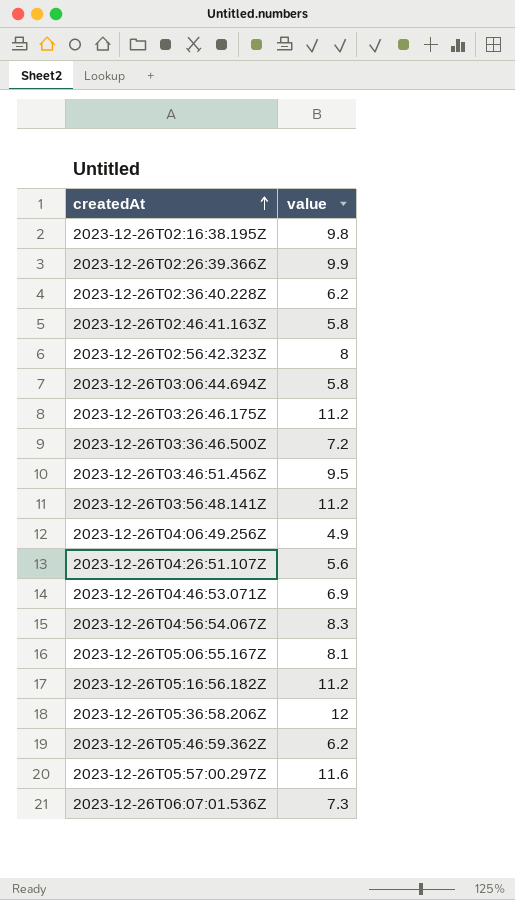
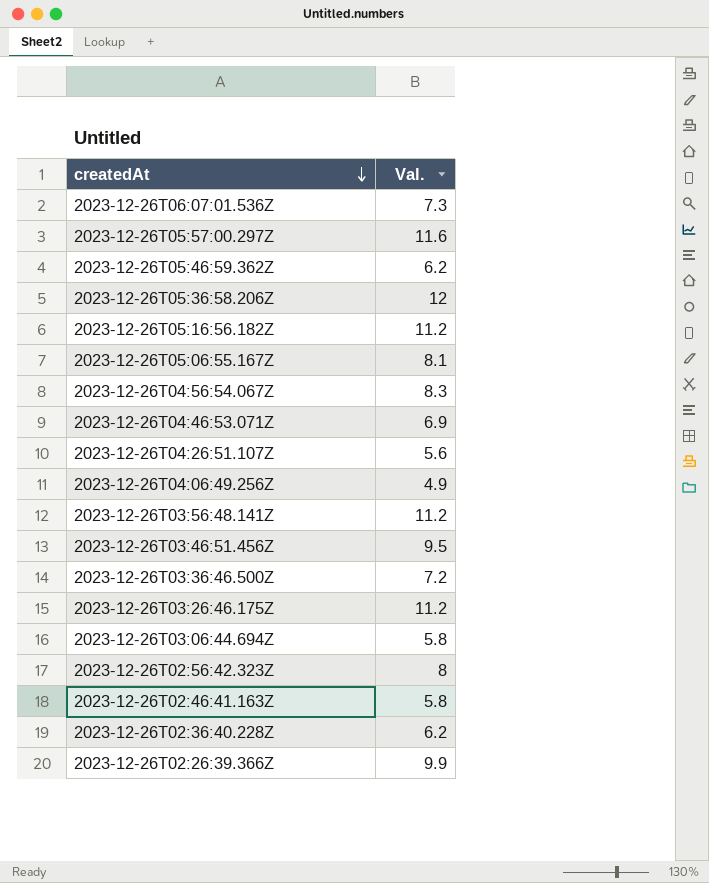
row order: createdAt ascending -> createdAt descending
column name: value -> Val.
row 2023-12-26T02:16:38.195Z: 9.8 -> none

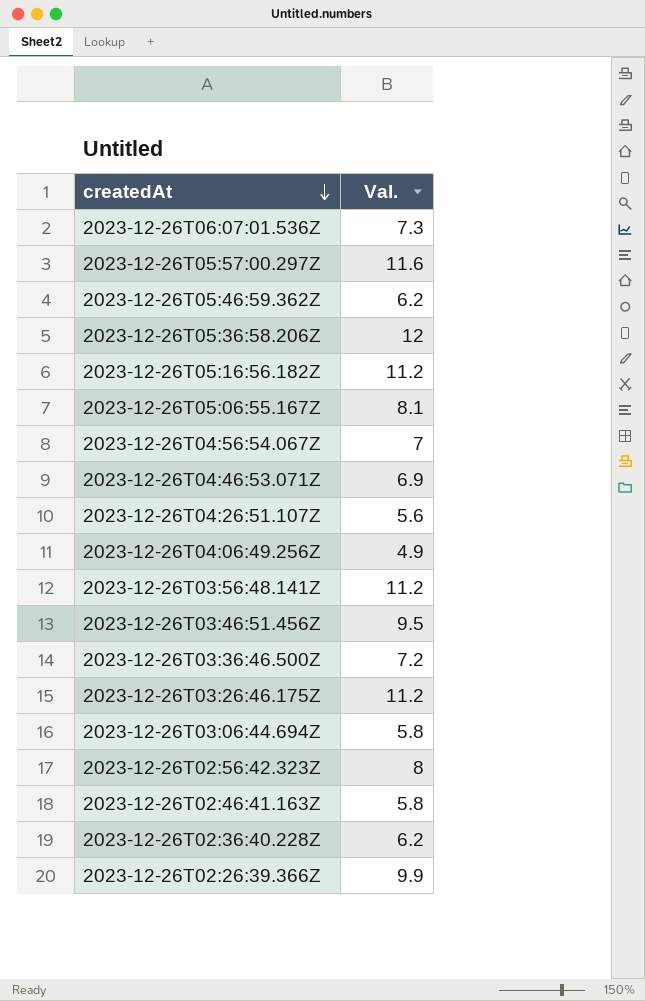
2023-12-26T04:56:54.067Z | Val.: 8.3 -> 7

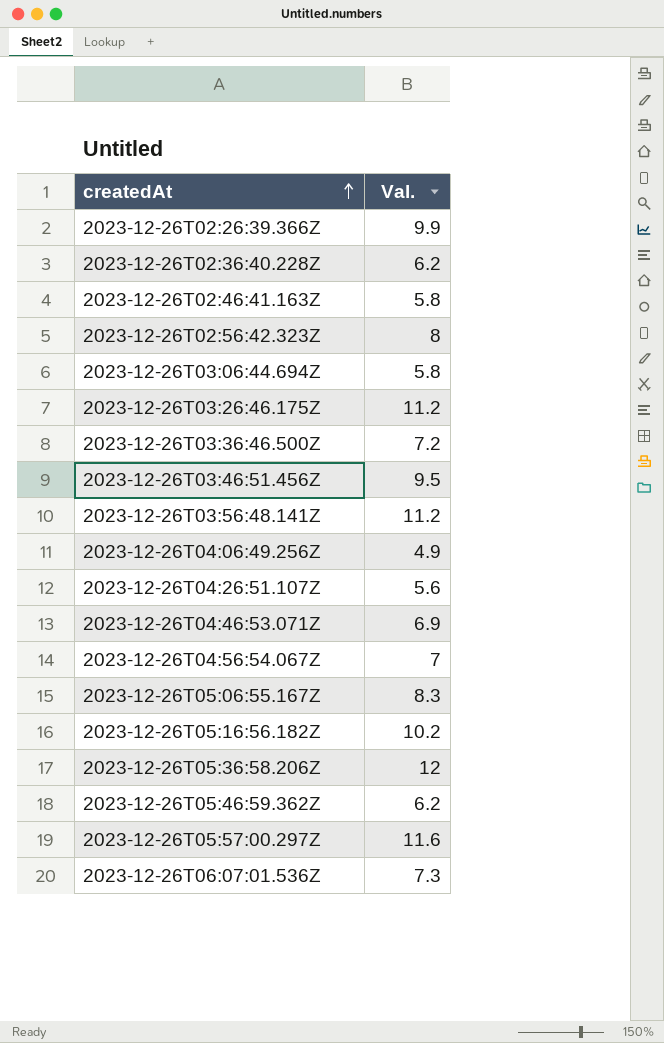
row order: createdAt descending -> createdAt ascending
2023-12-26T05:06:55.167Z | Val.: 8.1 -> 8.3
2023-12-26T05:16:56.182Z | Val.: 11.2 -> 10.2

